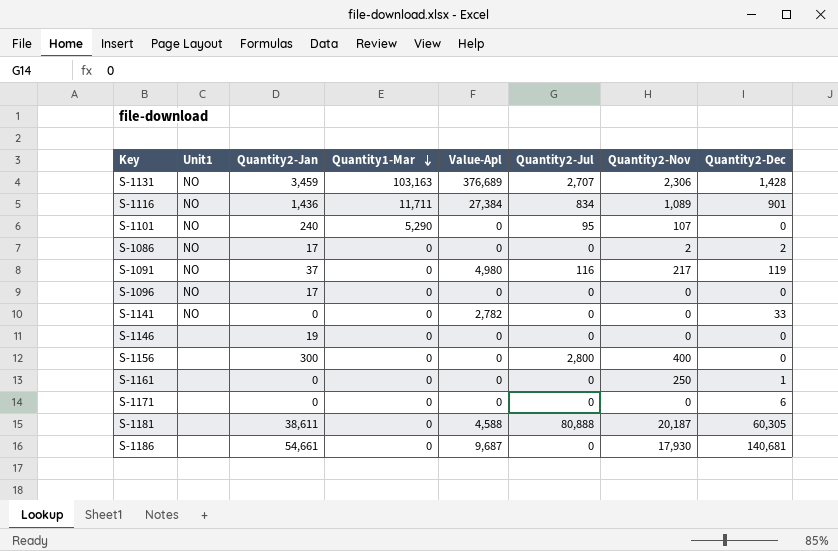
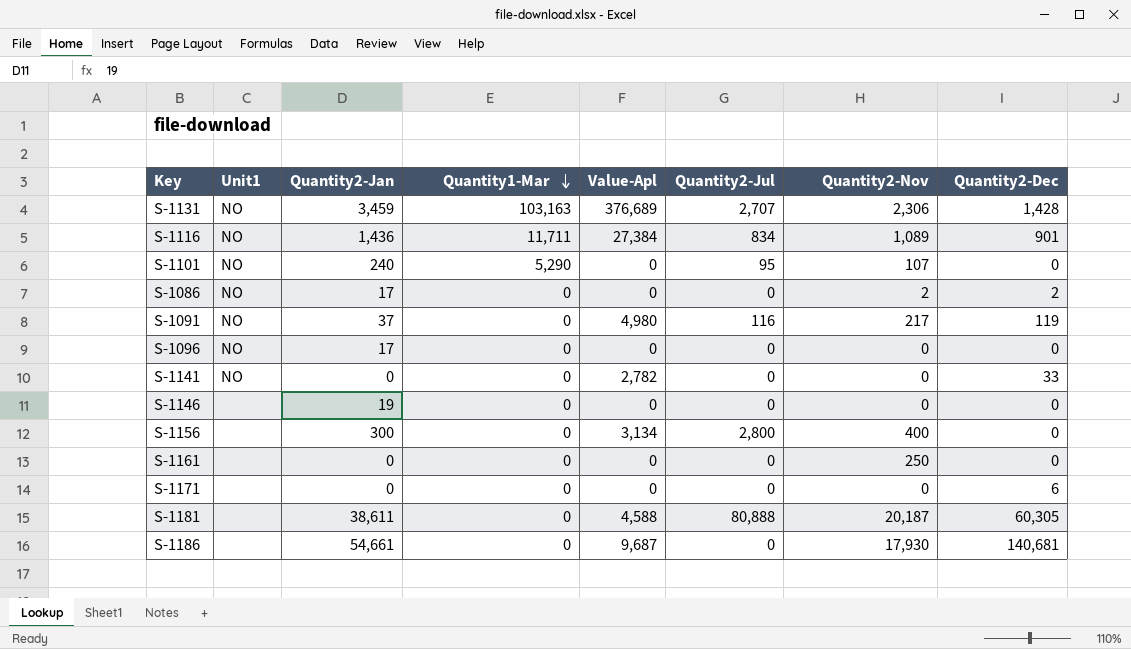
S-1156 | Value-Apl: 0 -> 3,134
S-1161 | Quantity2-Dec: 1 -> 0

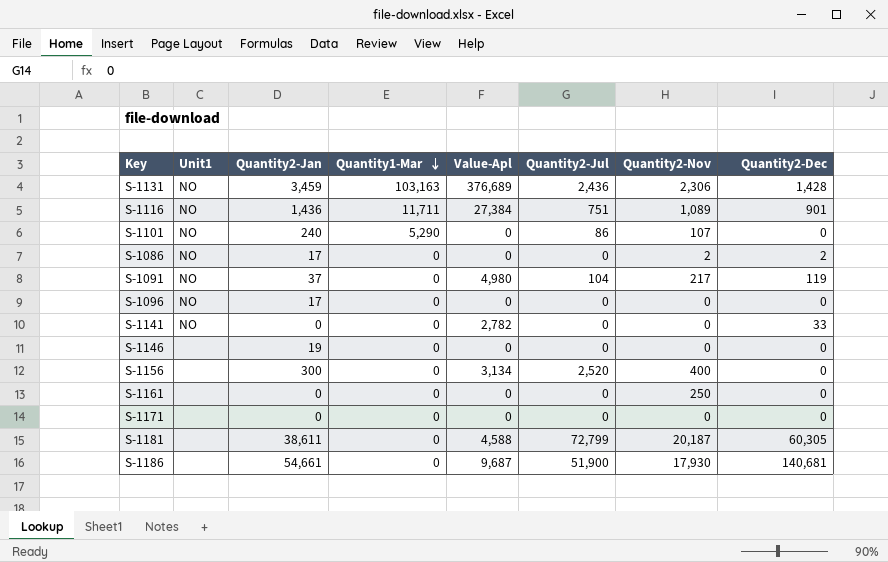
S-1131 | Quantity2-Jul: 2,707 -> 2,436
S-1116 | Quantity2-Jul: 834 -> 751
S-1101 | Quantity2-Jul: 95 -> 86
S-1091 | Quantity2-Jul: 116 -> 104
S-1156 | Quantity2-Jul: 2,800 -> 2,520
S-1171 | Quantity2-Dec: 6 -> 0
S-1181 | Quantity2-Jul: 80,888 -> 72,799
S-1186 | Quantity2-Jul: 0 -> 51,900

